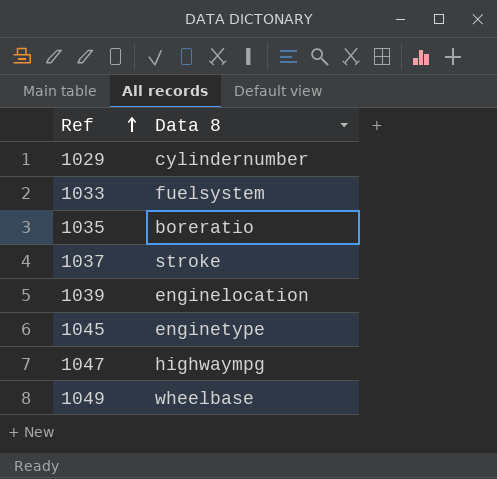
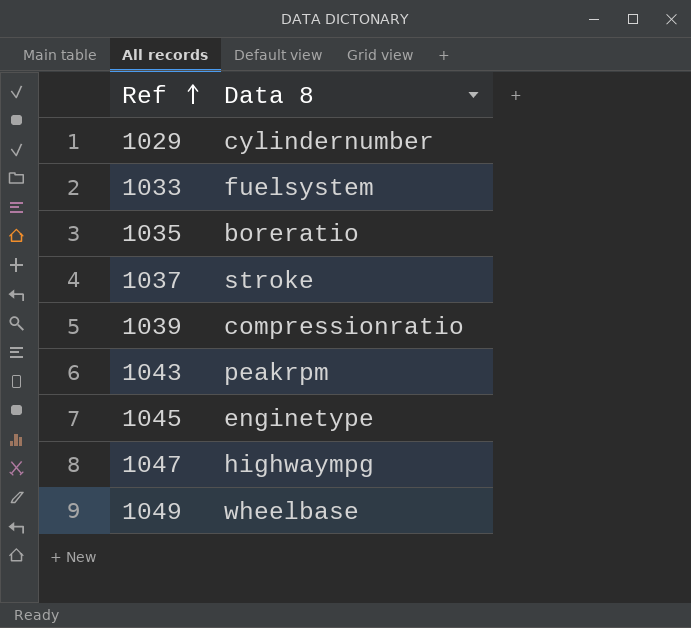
1039 | Data 8: enginelocation -> compressionratio
row 1043: none -> peakrpm

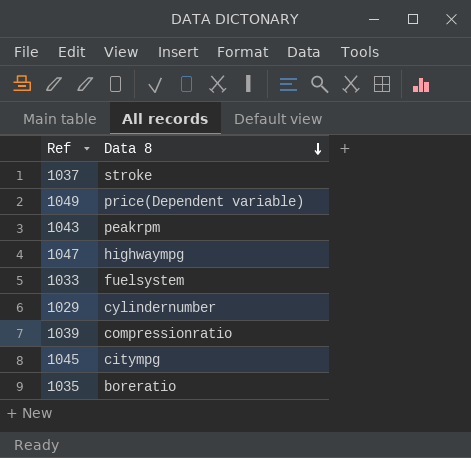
row order: Ref ascending -> Data 8 descending
1049 | Data 8: wheelbase -> price(Dependent variable)
1045 | Data 8: enginetype -> citympg

